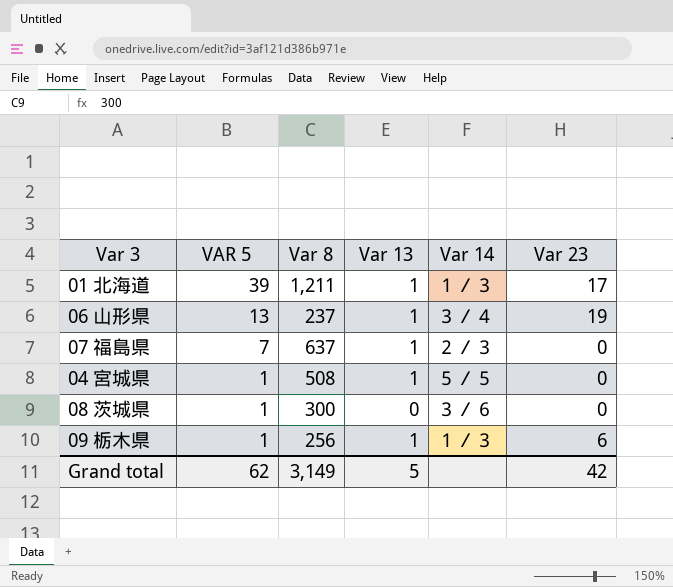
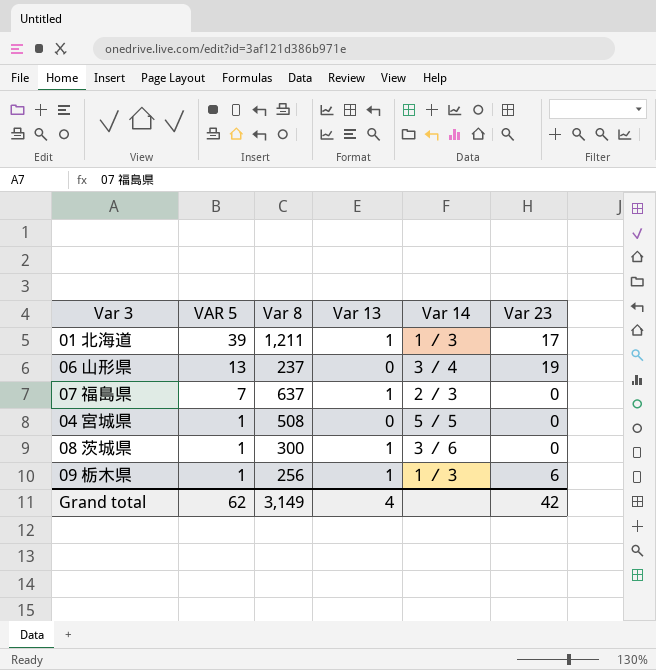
06 山形県 | Var 13: 1 -> 0
04 宮城県 | Var 13: 1 -> 0
08 茨城県 | Var 13: 0 -> 1
Grand total | Var 13: 5 -> 4

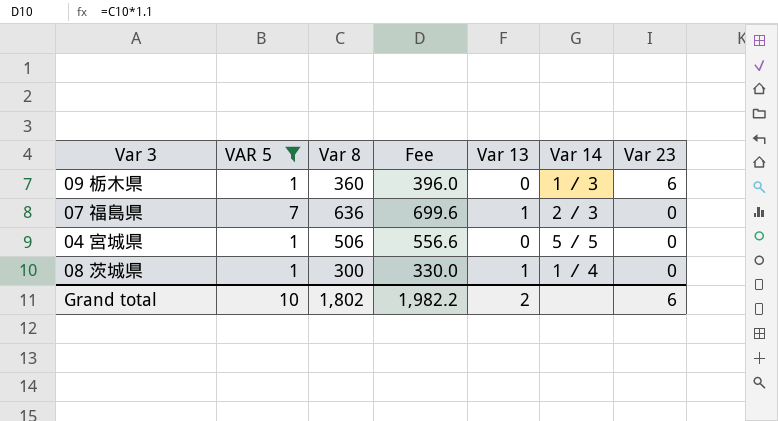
filter: none -> VAR 5 <= 7
row order: VAR 5 descending -> Var 23 descending
column Fee | formula: none -> [Var 8] * 1.1
09 栃木県 | Var 8: 256 -> 360
09 栃木県 | Var 13: 1 -> 0
07 福島県 | Var 8: 637 -> 636
04 宮城県 | Var 8: 508 -> 506
08 茨城県 | Var 14: ３／６ -> １／４
Grand total | VAR 5: 62 -> 10
Grand total | Var 8: 3,149 -> 1,802
Grand total | Var 13: 4 -> 2
Grand total | Var 23: 42 -> 6

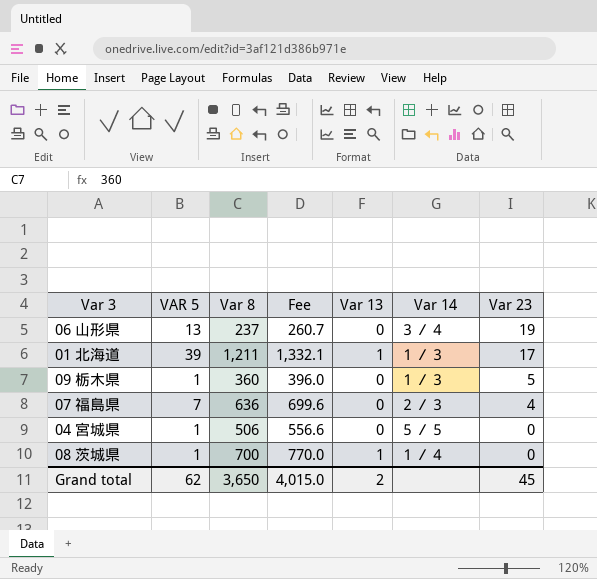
filter: VAR 5 <= 7 -> none
09 栃木県 | Var 23: 6 -> 5
07 福島県 | Var 13: 1 -> 0
07 福島県 | Var 23: 0 -> 4
08 茨城県 | Var 8: 300 -> 700
08 茨城県 | Fee: 330.0 -> 770.0
Grand total | VAR 5: 10 -> 62
Grand total | Var 8: 1,802 -> 3,650
Grand total | Fee: 1,982.2 -> 4,015.0
Grand total | Var 23: 6 -> 45

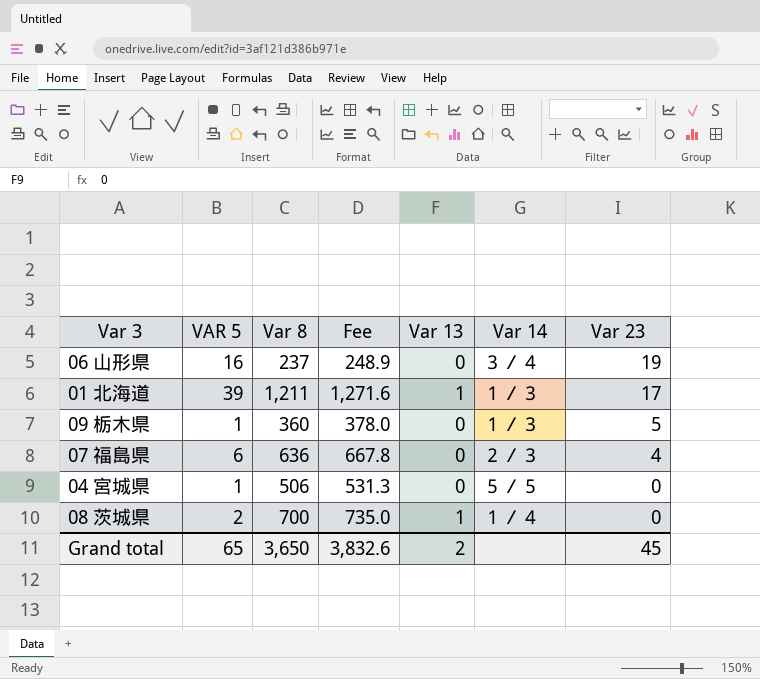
column Fee | formula: [Var 8] * 1.1 -> [Var 8] * 1.05
06 山形県 | VAR 5: 13 -> 16
07 福島県 | VAR 5: 7 -> 6
08 茨城県 | VAR 5: 1 -> 2
Grand total | VAR 5: 62 -> 65
Grand total | Fee: 4,015.0 -> 3,832.6

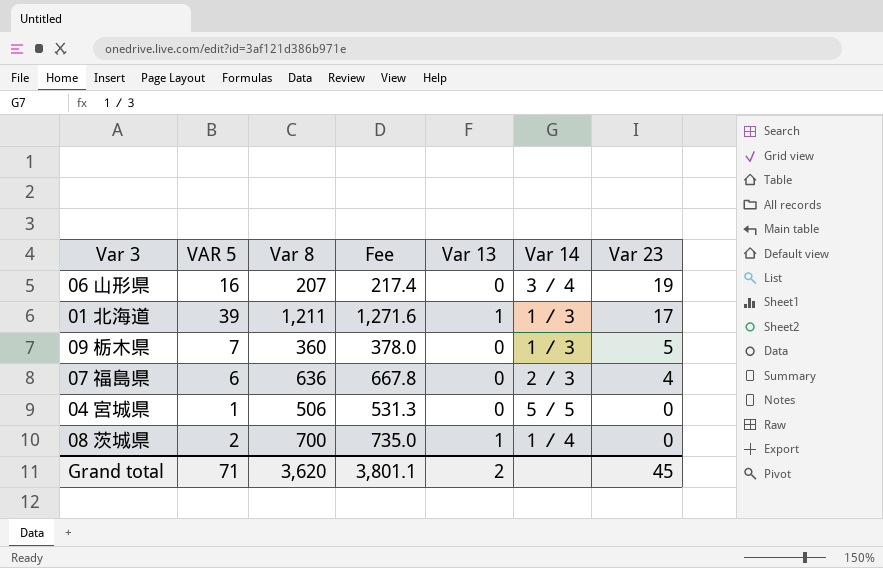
06 山形県 | Var 8: 237 -> 207
06 山形県 | Fee: 248.9 -> 217.4
09 栃木県 | VAR 5: 1 -> 7
Grand total | VAR 5: 65 -> 71
Grand total | Var 8: 3,650 -> 3,620
Grand total | Fee: 3,832.6 -> 3,801.1

